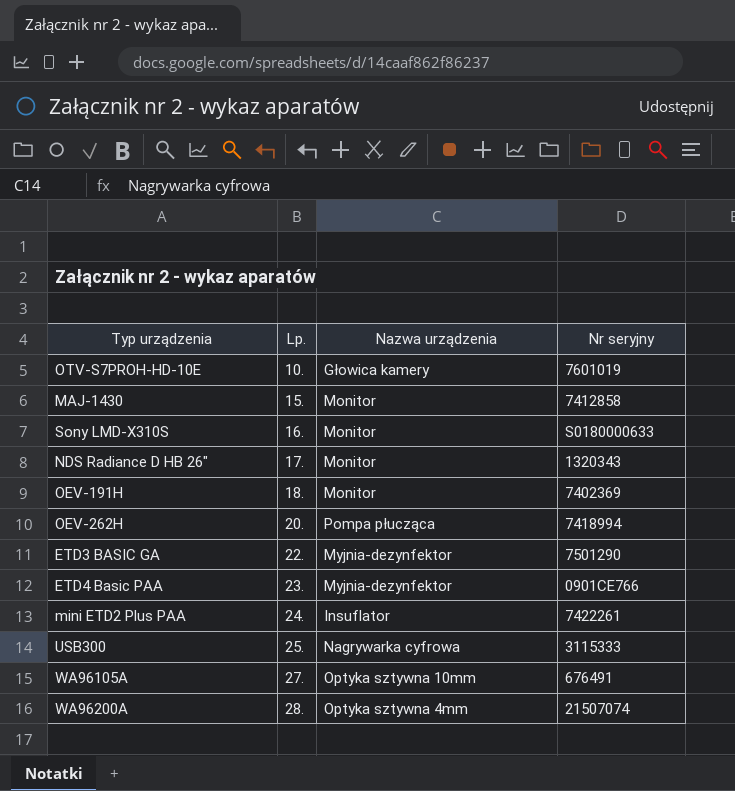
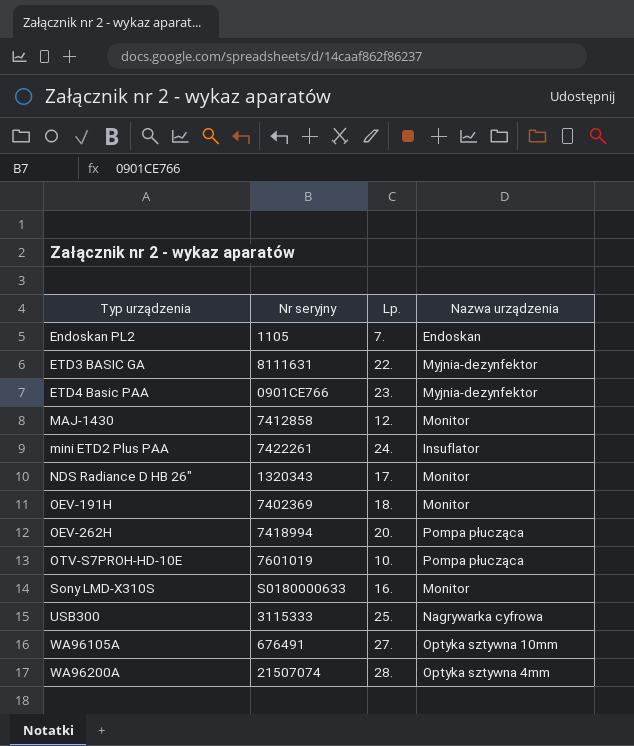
row order: Lp. ascending -> Typ urządzenia ascending
column Nr seryjny | position: 4 -> 2
row Endoskan PL2: none -> 1105 | 7. | Endoskan
ETD3 BASIC GA | Nr seryjny: 7501290 -> 8111631
MAJ-1430 | Lp.: 15. -> 12.
OTV-S7PROH-HD-10E | Nazwa urządzenia: Głowica kamery -> Pompa płucząca

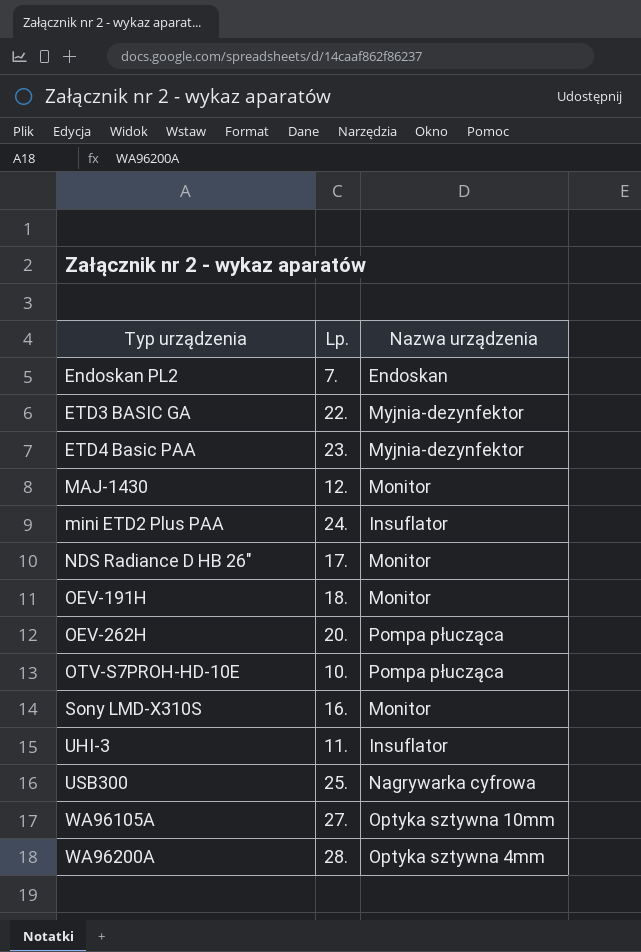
column Nr seryjny | position: 2 -> none
row UHI-3: none -> 11. | Insuflator

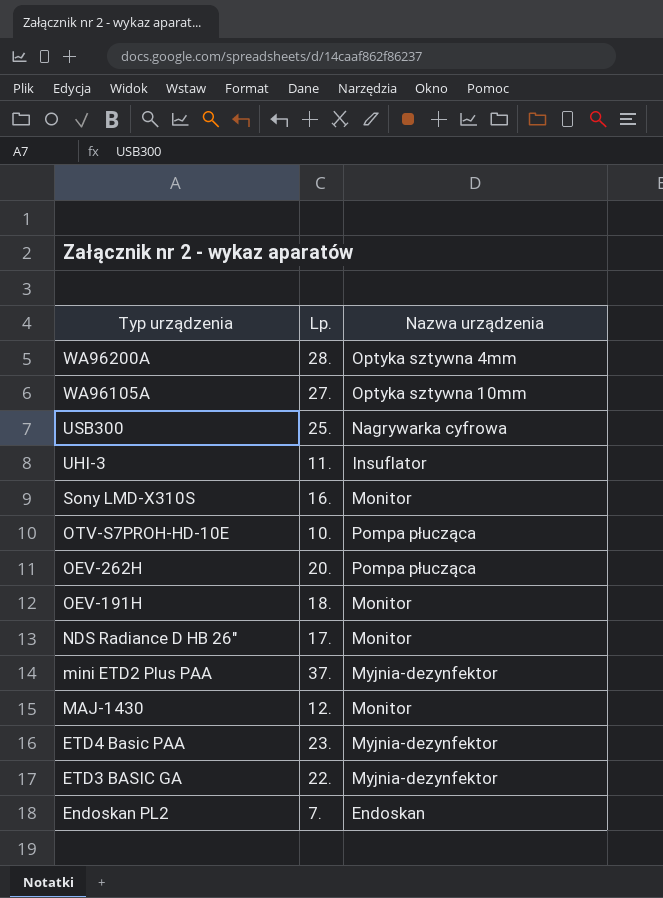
row order: Typ urządzenia ascending -> Typ urządzenia descending
mini ETD2 Plus PAA | Lp.: 24. -> 37.
mini ETD2 Plus PAA | Nazwa urządzenia: Insuflator -> Myjnia-dezynfektor

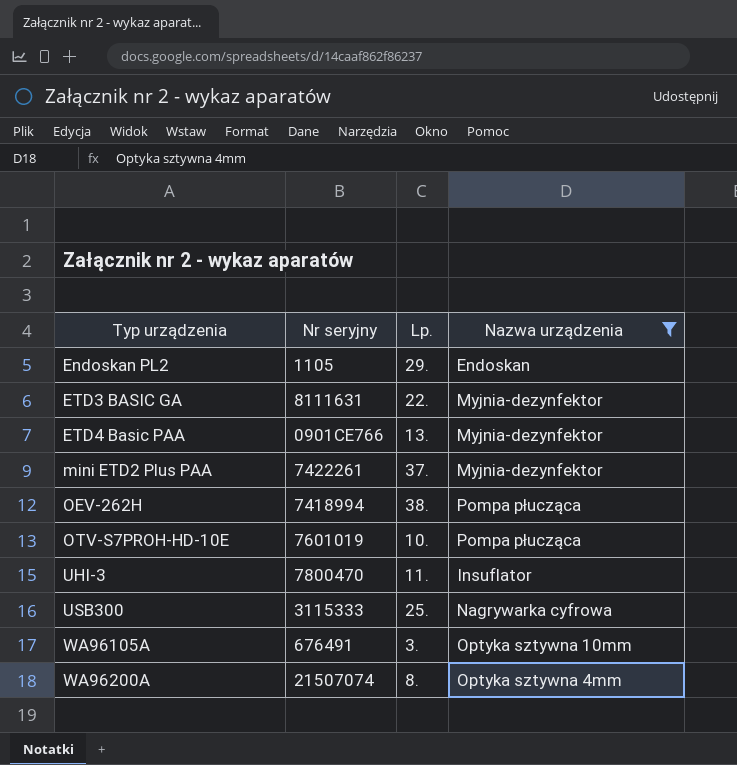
filter: none -> Nazwa urządzenia != Monitor
row order: Typ urządzenia descending -> Typ urządzenia ascending
column Nr seryjny | position: none -> 2
Endoskan PL2 | Lp.: 7. -> 29.
ETD4 Basic PAA | Lp.: 23. -> 13.
OEV-262H | Lp.: 20. -> 38.
WA96105A | Lp.: 27. -> 3.
WA96200A | Lp.: 28. -> 8.

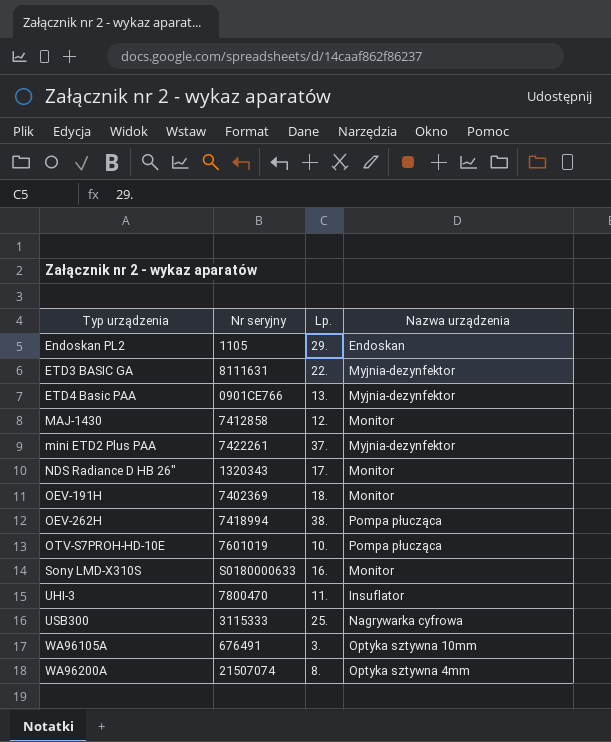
filter: Nazwa urządzenia != Monitor -> none

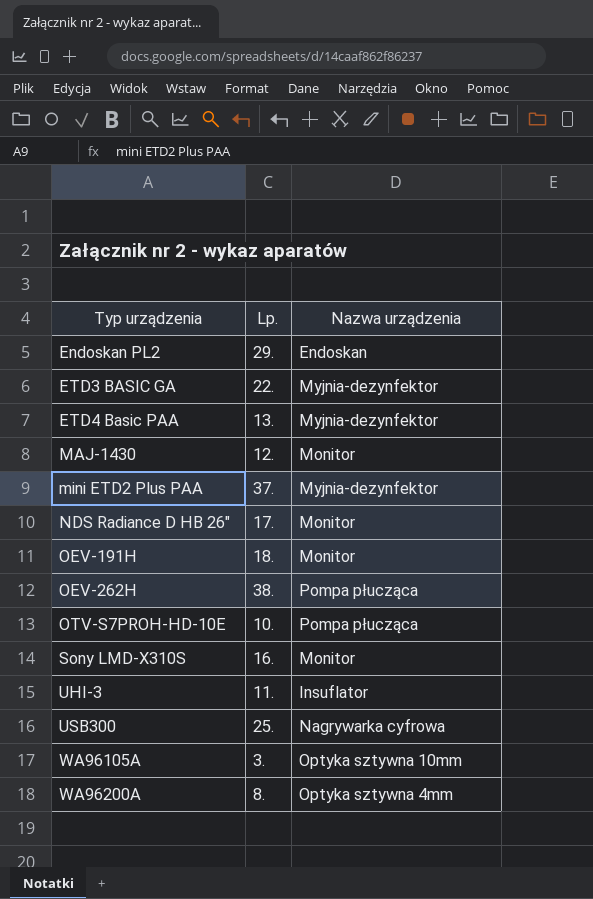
column Nr seryjny | position: 2 -> none

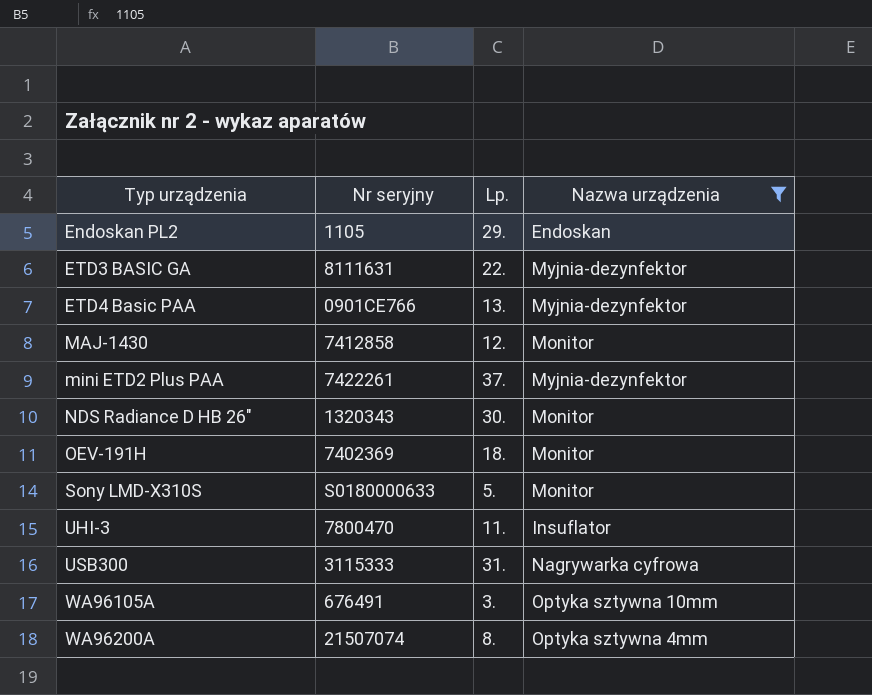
filter: none -> Nazwa urządzenia != Pompa płucząca
column Nr seryjny | position: none -> 2
NDS Radiance D HB 26" | Lp.: 17. -> 30.
Sony LMD-X310S | Lp.: 16. -> 5.
USB300 | Lp.: 25. -> 31.

